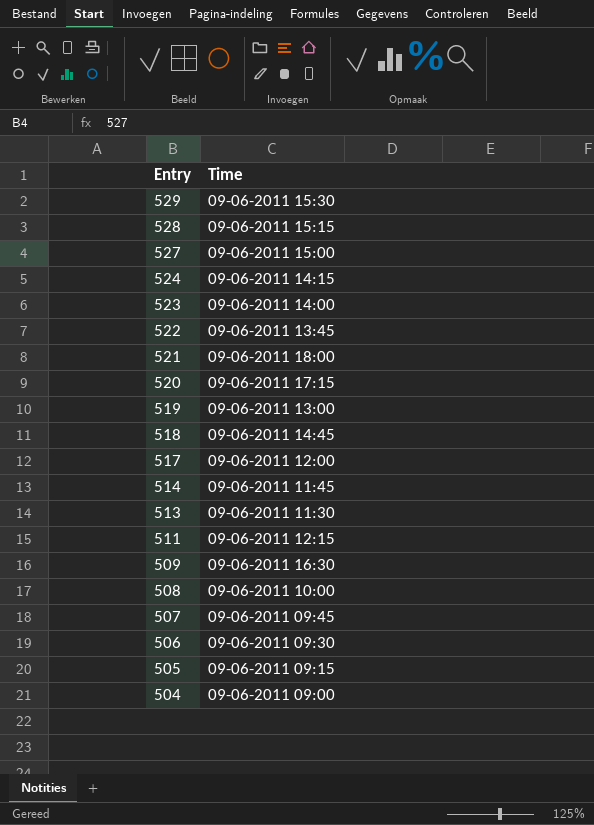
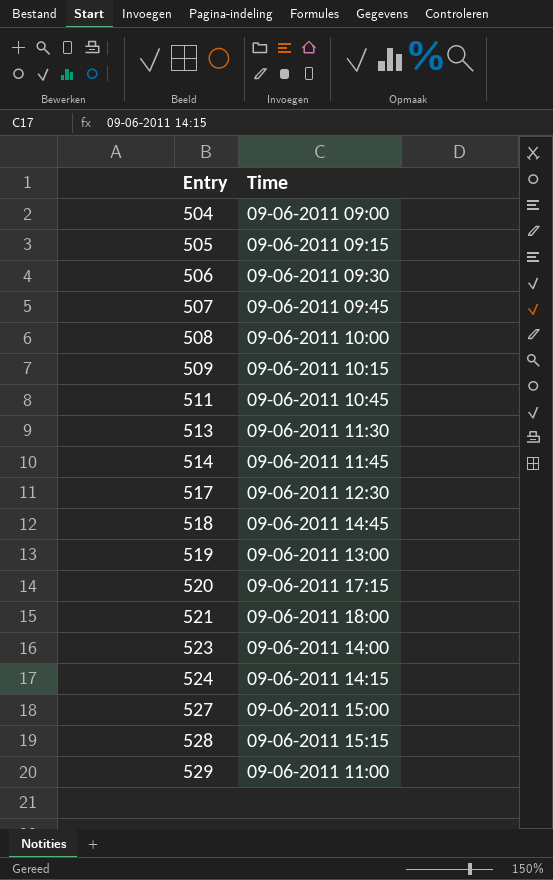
row order: Entry descending -> Entry ascending
row 522: 09-06-2011 13:45 -> none
509 | Time: 09-06-2011 16:30 -> 09-06-2011 10:15
511 | Time: 09-06-2011 12:15 -> 09-06-2011 10:45
517 | Time: 09-06-2011 12:00 -> 09-06-2011 12:30
529 | Time: 09-06-2011 15:30 -> 09-06-2011 11:00

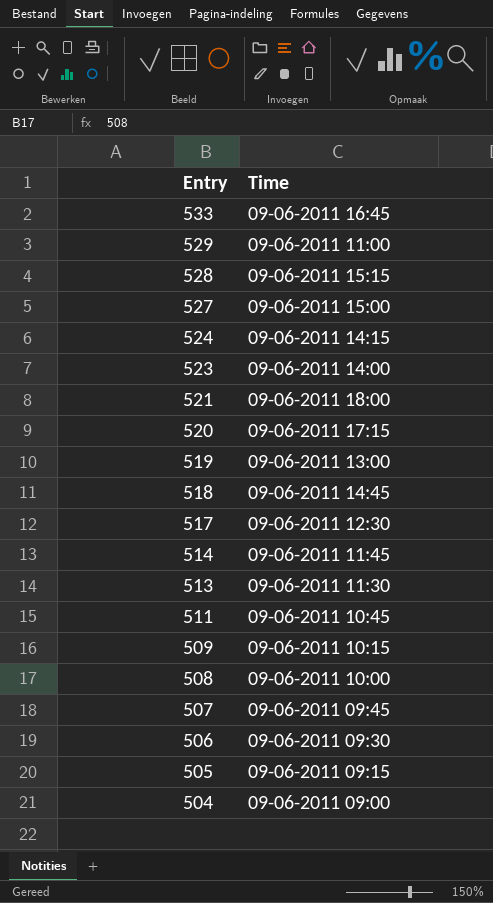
row order: Entry ascending -> Entry descending
row 533: none -> 09-06-2011 16:45

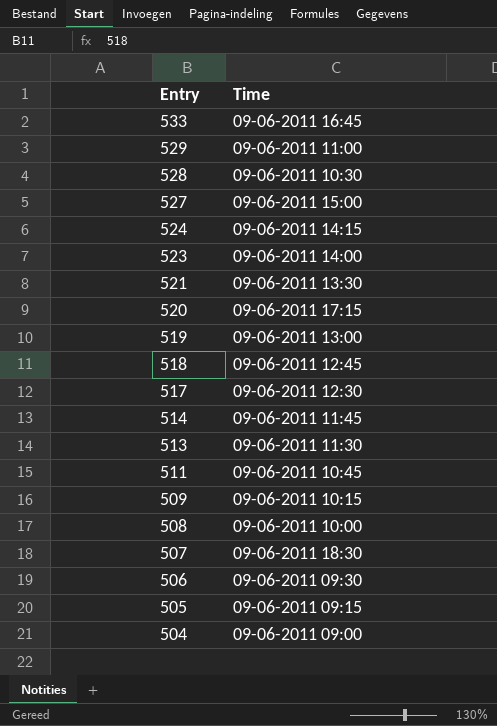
528 | Time: 09-06-2011 15:15 -> 09-06-2011 10:30
521 | Time: 09-06-2011 18:00 -> 09-06-2011 13:30
518 | Time: 09-06-2011 14:45 -> 09-06-2011 12:45
507 | Time: 09-06-2011 09:45 -> 09-06-2011 18:30

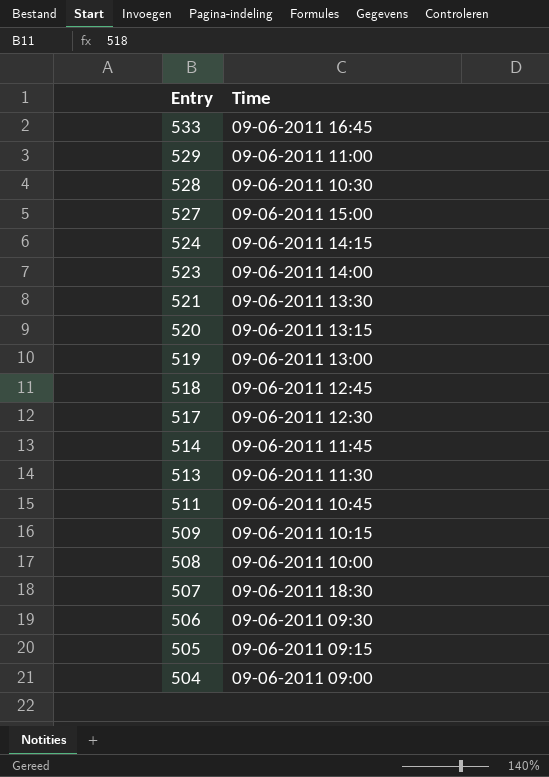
520 | Time: 09-06-2011 17:15 -> 09-06-2011 13:15

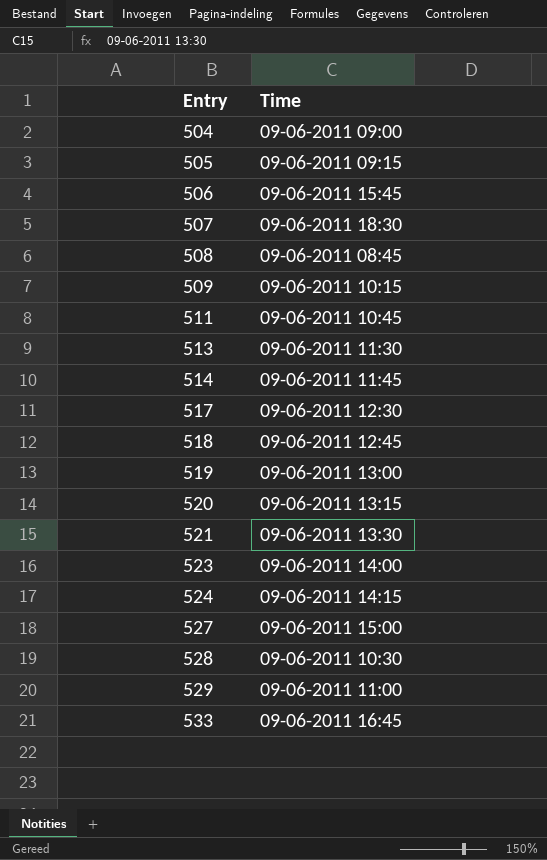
row order: Entry descending -> Entry ascending
506 | Time: 09-06-2011 09:30 -> 09-06-2011 15:45
508 | Time: 09-06-2011 10:00 -> 09-06-2011 08:45

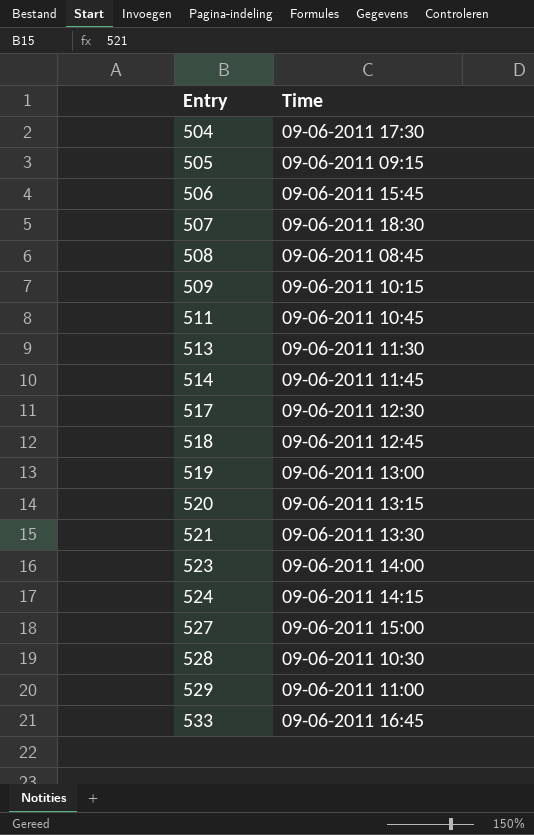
504 | Time: 09-06-2011 09:00 -> 09-06-2011 17:30

